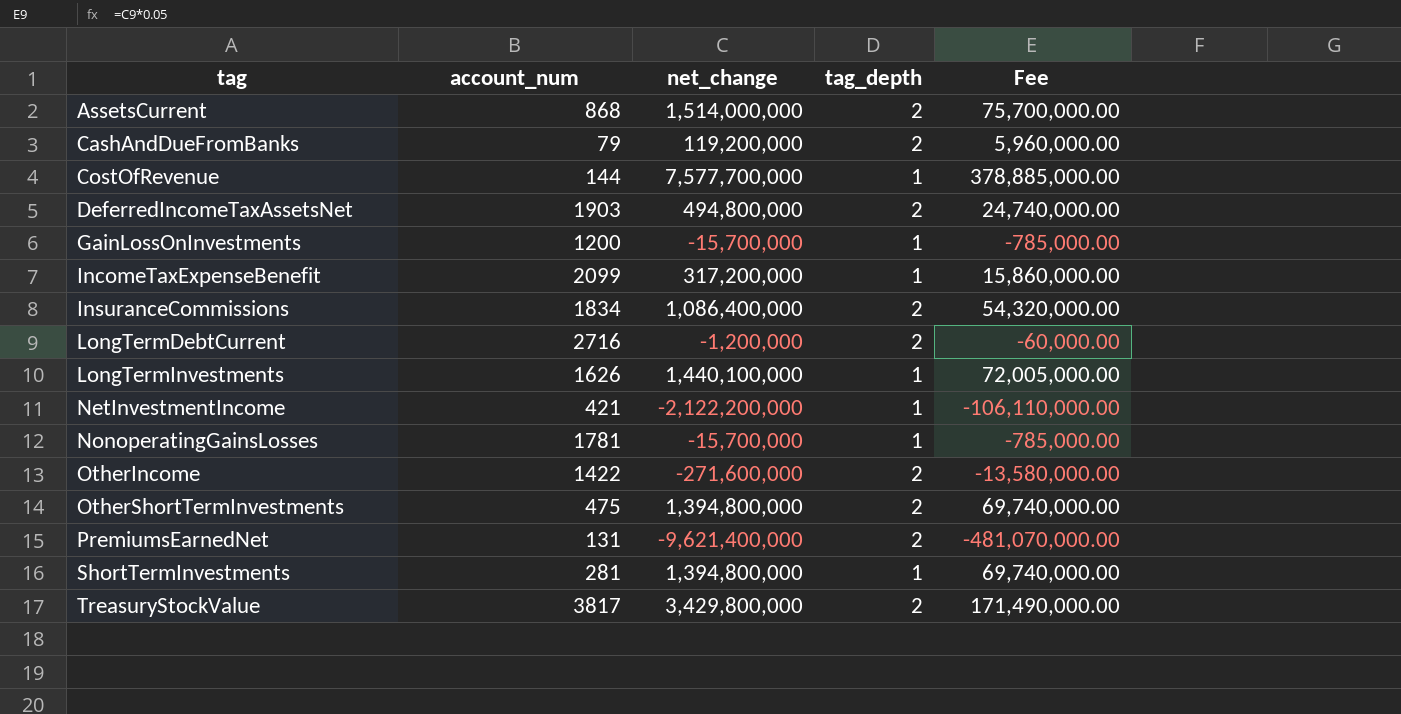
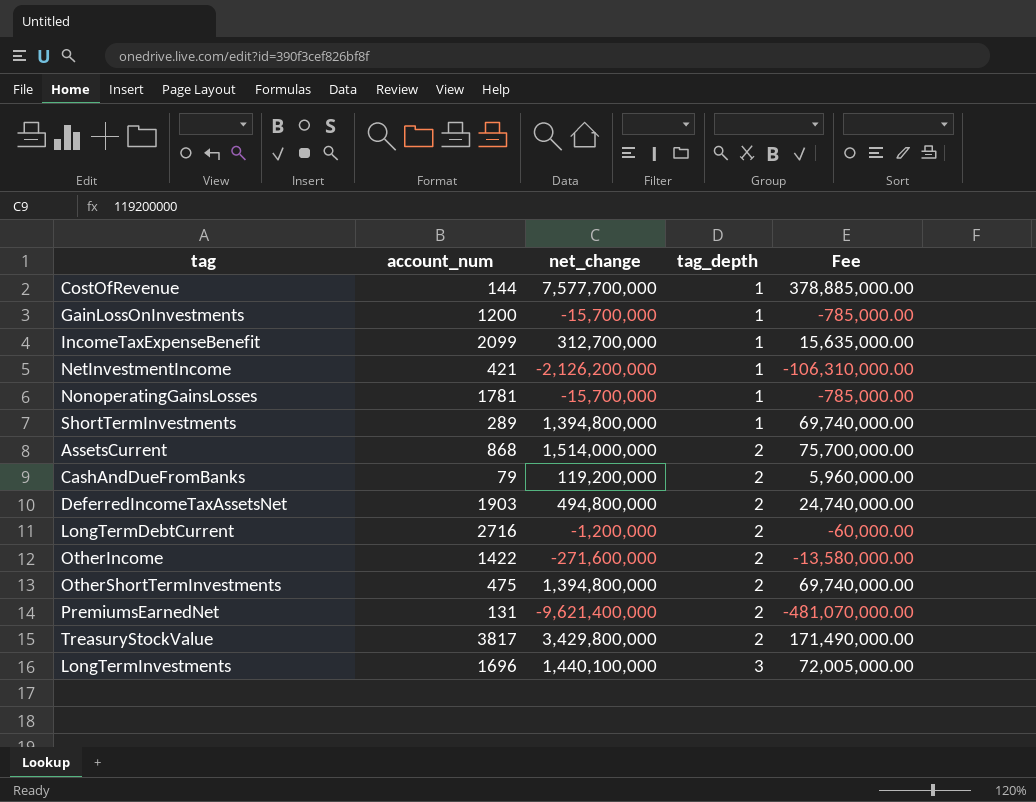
row order: tag ascending -> tag_depth ascending
row InsuranceCommissions: 1834 | 1,086,400,000 | 2 | 54,320,000.00 -> none
IncomeTaxExpenseBenefit | net_change: 317,200,000 -> 312,700,000
IncomeTaxExpenseBenefit | Fee: 15,860,000.00 -> 15,635,000.00
NetInvestmentIncome | net_change: -2,122,200,000 -> -2,126,200,000
NetInvestmentIncome | Fee: -106,110,000.00 -> -106,310,000.00
ShortTermInvestments | account_num: 281 -> 289
LongTermInvestments | account_num: 1626 -> 1696
LongTermInvestments | tag_depth: 1 -> 3

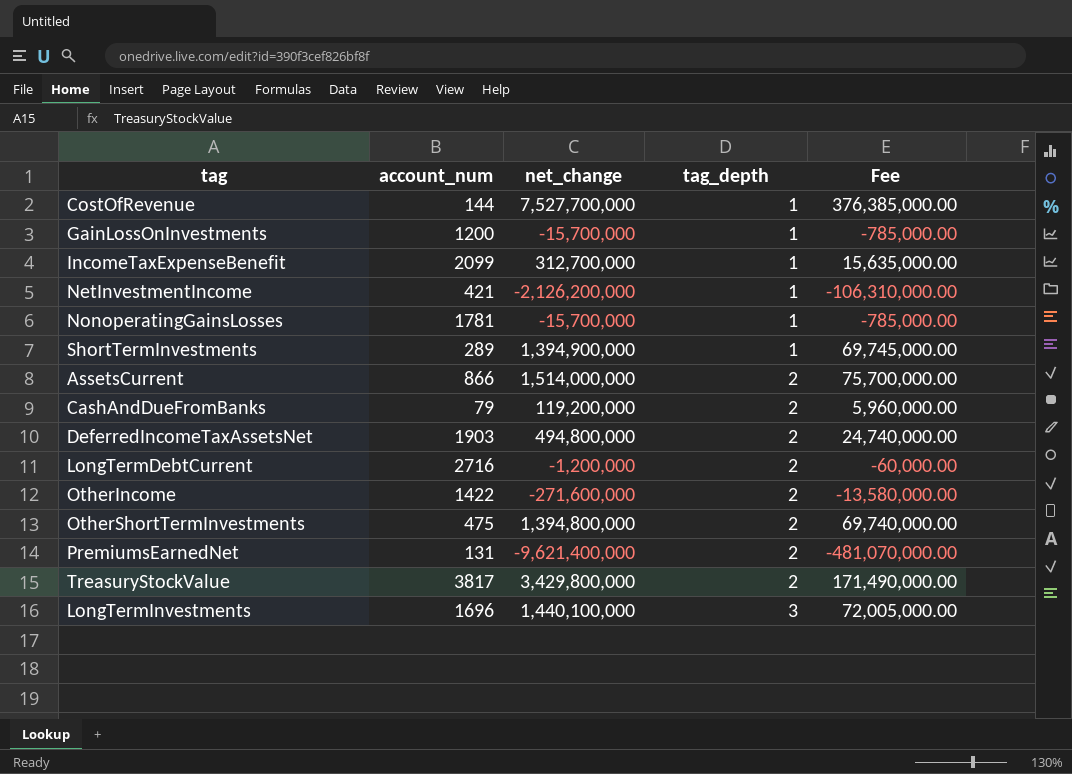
CostOfRevenue | net_change: 7,577,700,000 -> 7,527,700,000
CostOfRevenue | Fee: 378,885,000.00 -> 376,385,000.00
ShortTermInvestments | net_change: 1,394,800,000 -> 1,394,900,000
ShortTermInvestments | Fee: 69,740,000.00 -> 69,745,000.00
AssetsCurrent | account_num: 868 -> 866

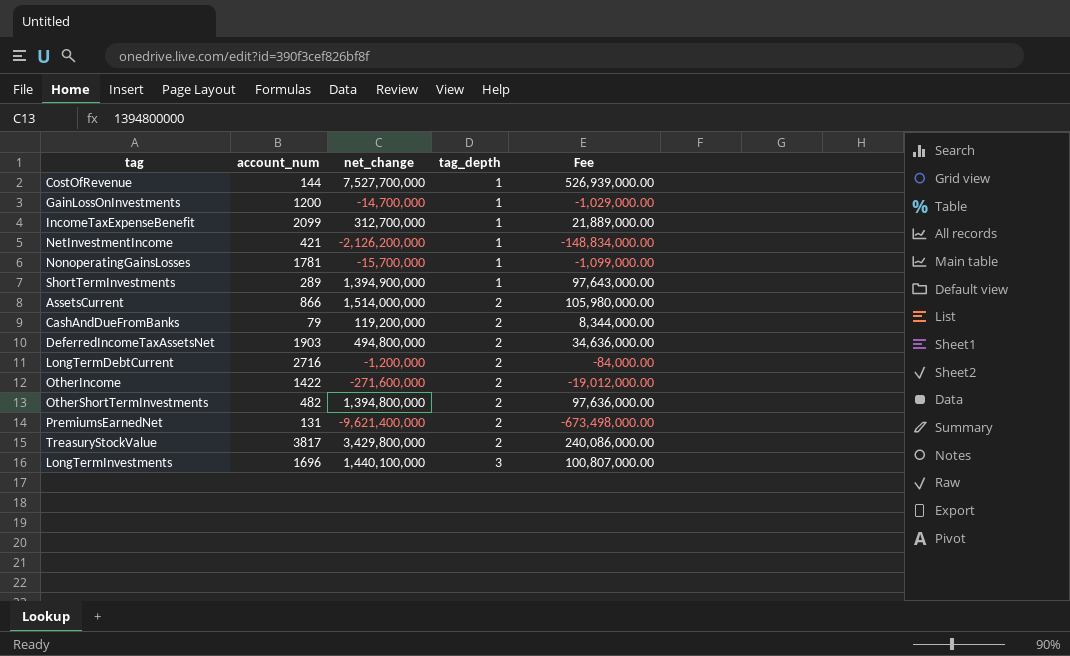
column Fee | formula: [net_change] * 0.05 -> [net_change] * 0.07
GainLossOnInvestments | net_change: -15,700,000 -> -14,700,000
OtherShortTermInvestments | account_num: 475 -> 482

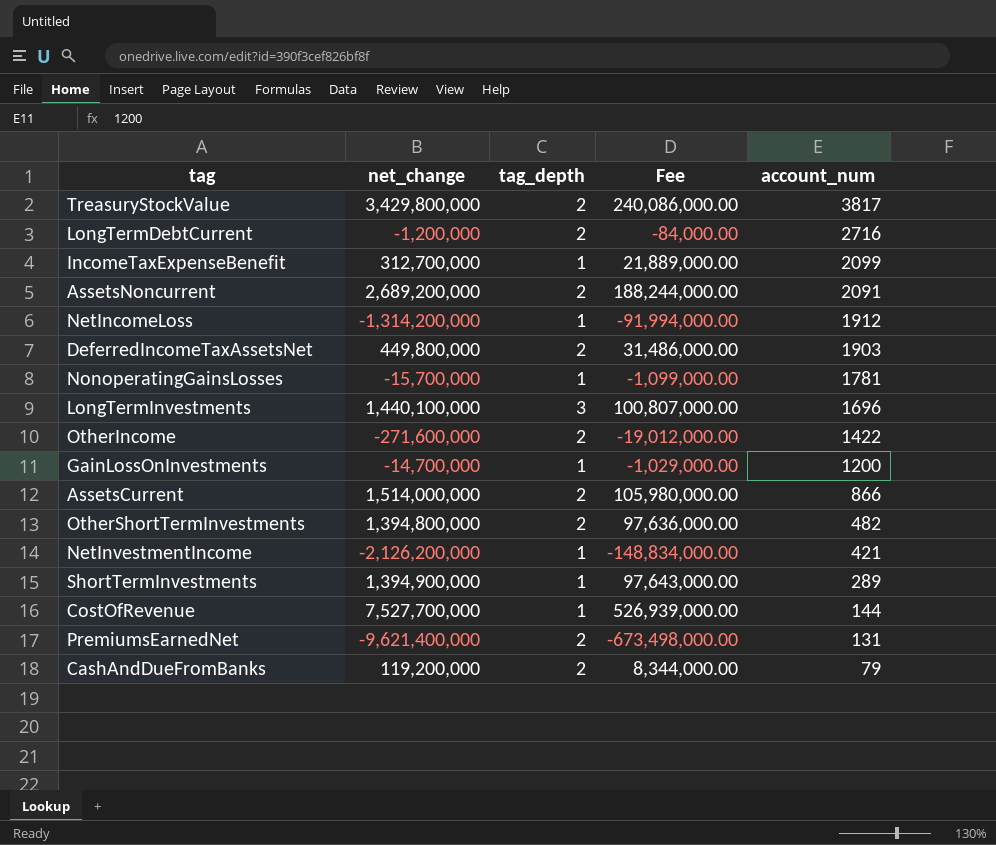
row order: tag_depth ascending -> account_num descending
column account_num | position: 2 -> 5
row AssetsNoncurrent: none -> 2,689,200,000 | 2 | 188,244,000.00 | 2091
row NetIncomeLoss: none -> -1,314,200,000 | 1 | -91,994,000.00 | 1912
DeferredIncomeTaxAssetsNet | net_change: 494,800,000 -> 449,800,000
DeferredIncomeTaxAssetsNet | Fee: 34,636,000.00 -> 31,486,000.00

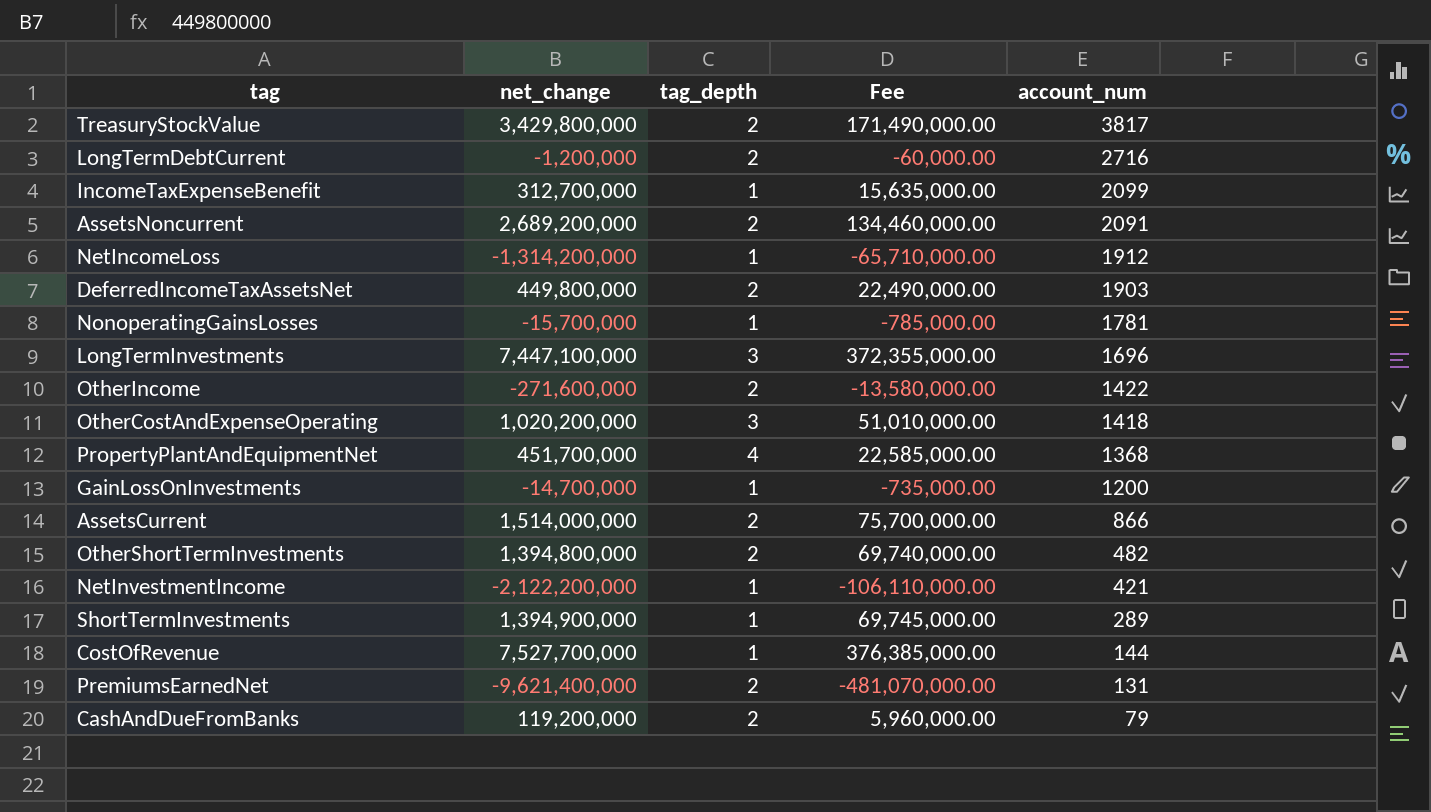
column Fee | formula: [net_change] * 0.07 -> [net_change] * 0.05
LongTermInvestments | net_change: 1,440,100,000 -> 7,447,100,000
row OtherCostAndExpenseOperating: none -> 1,020,200,000 | 3 | 51,010,000.00 | 1418
row PropertyPlantAndEquipmentNet: none -> 451,700,000 | 4 | 22,585,000.00 | 1368
NetInvestmentIncome | net_change: -2,126,200,000 -> -2,122,200,000

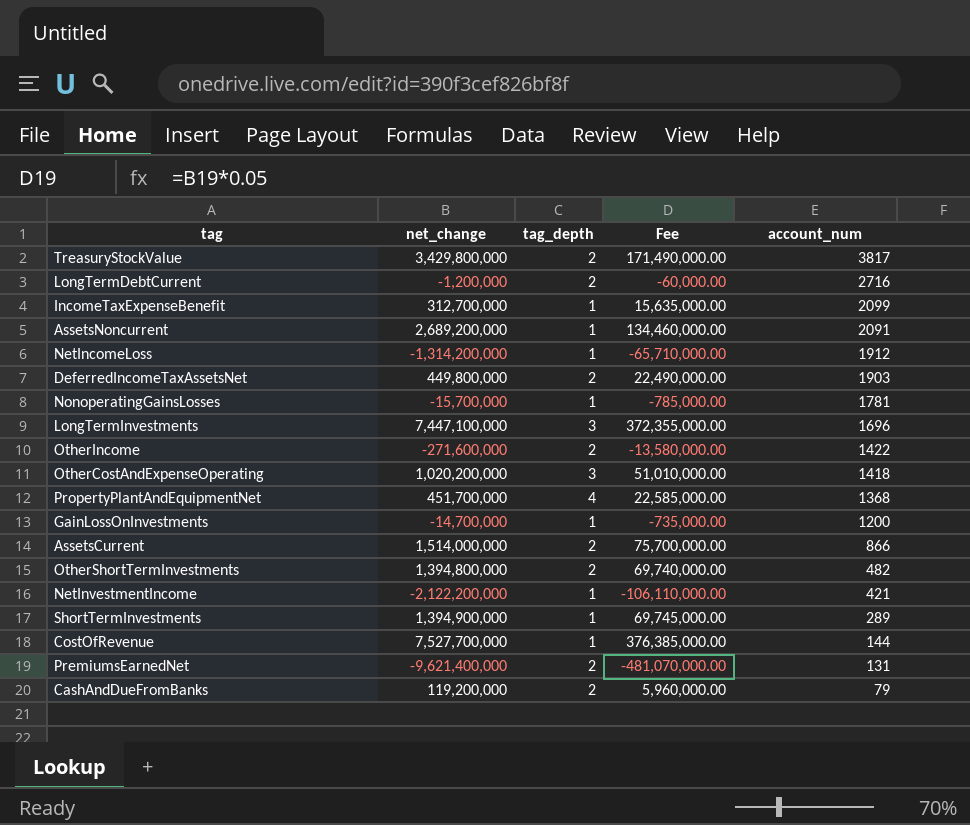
AssetsNoncurrent | tag_depth: 2 -> 1

